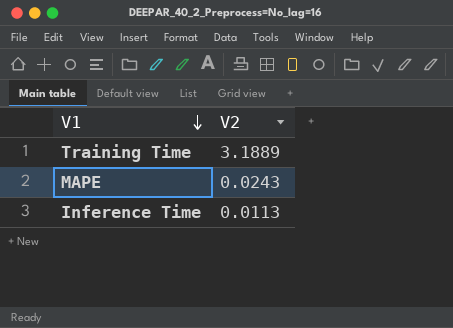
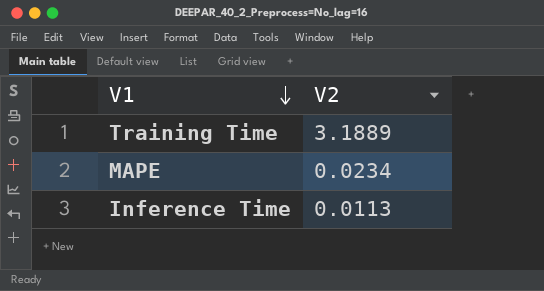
MAPE | V2: 0.0243 -> 0.0234

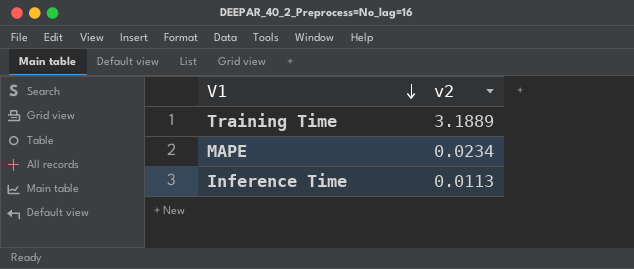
column name: V2 -> v2

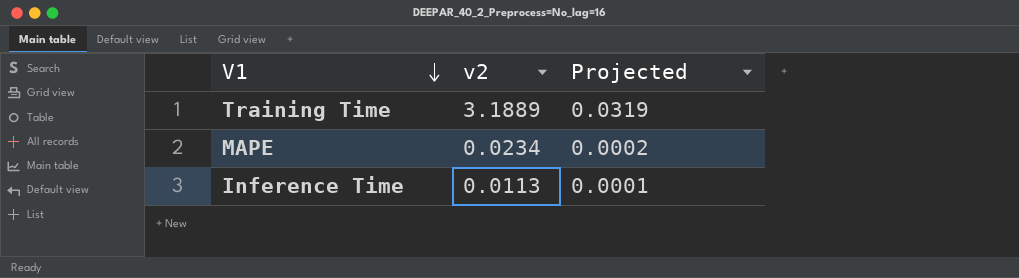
column Projected | formula: none -> [v2] * 0.01

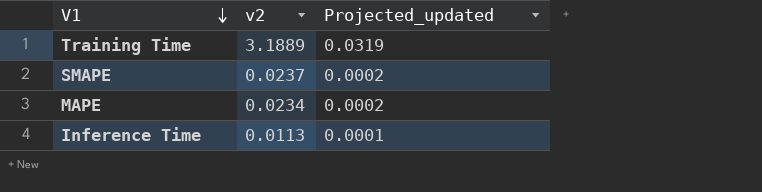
column name: Projected -> Projected_updated
row SMAPE: none -> 0.0237 | 0.0002

